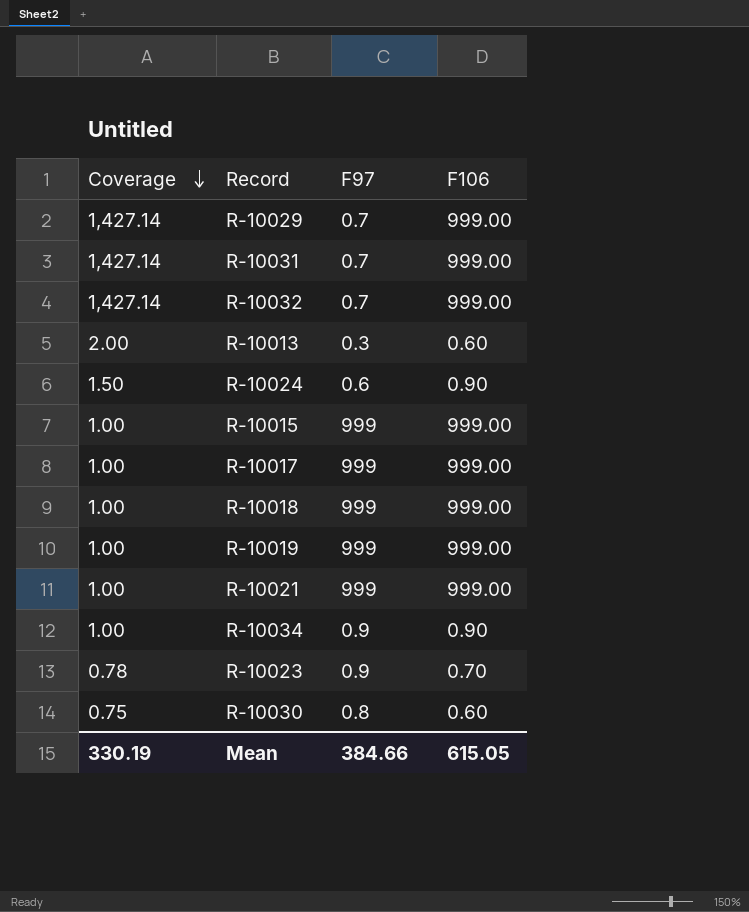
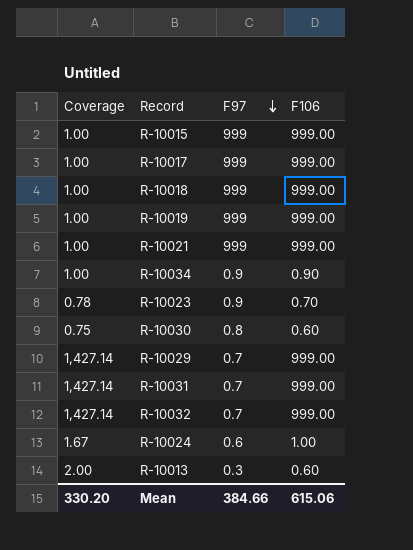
row order: Coverage descending -> F97 descending
R-10024 | Coverage: 1.50 -> 1.67
R-10024 | F106: 0.90 -> 1.00
Mean | Coverage: 330.19 -> 330.20
Mean | F106: 615.05 -> 615.06

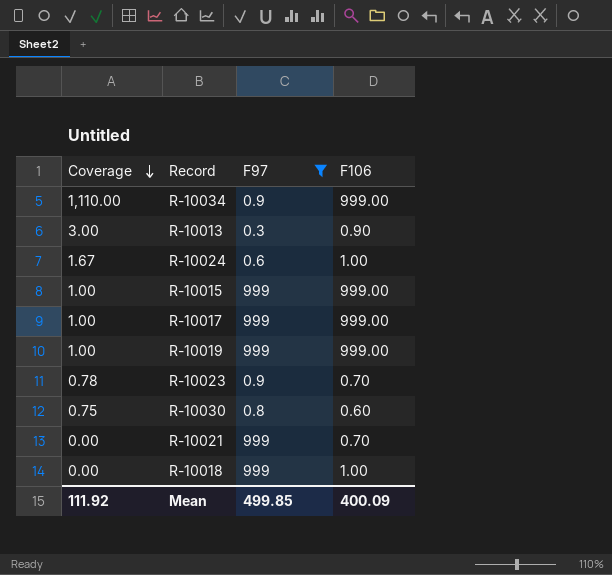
filter: none -> F97 != 0.7
row order: F97 descending -> Coverage descending
R-10034 | Coverage: 1.00 -> 1,110.00
R-10034 | F106: 0.90 -> 999.00
R-10013 | Coverage: 2.00 -> 3.00
R-10013 | F106: 0.60 -> 0.90
R-10021 | Coverage: 1.00 -> 0.00
R-10021 | F106: 999.00 -> 0.70
R-10018 | Coverage: 1.00 -> 0.00
R-10018 | F106: 999.00 -> 1.00
Mean | Coverage: 330.20 -> 111.92
Mean | F97: 384.66 -> 499.85
Mean | F106: 615.06 -> 400.09

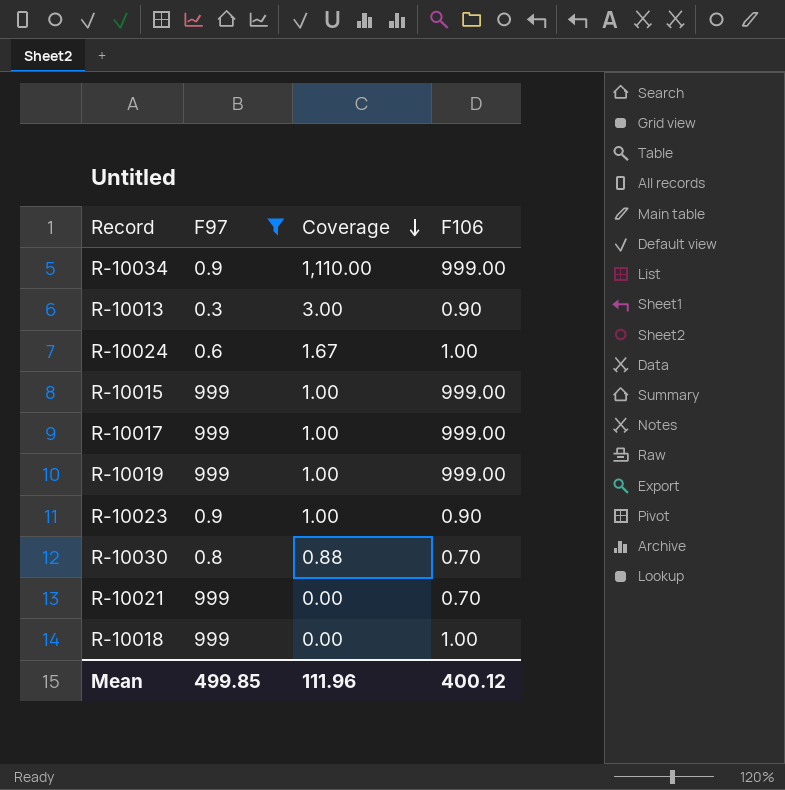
column Coverage | position: 1 -> 3
R-10023 | Coverage: 0.78 -> 1.00
R-10023 | F106: 0.70 -> 0.90
R-10030 | Coverage: 0.75 -> 0.88
R-10030 | F106: 0.60 -> 0.70
Mean | Coverage: 111.92 -> 111.96
Mean | F106: 400.09 -> 400.12

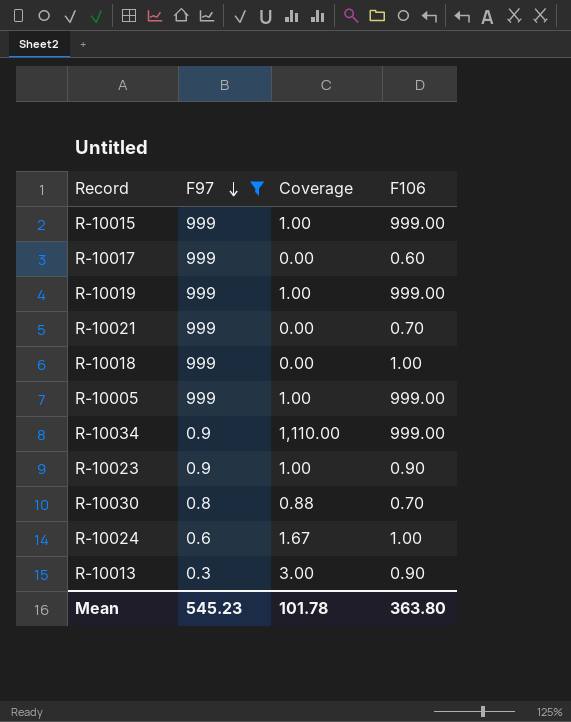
row order: Coverage descending -> F97 descending
R-10017 | Coverage: 1.00 -> 0.00
R-10017 | F106: 999.00 -> 0.60
row R-10005: none -> 999 | 1.00 | 999.00
Mean | F97: 499.85 -> 545.23
Mean | Coverage: 111.96 -> 101.78
Mean | F106: 400.12 -> 363.80

